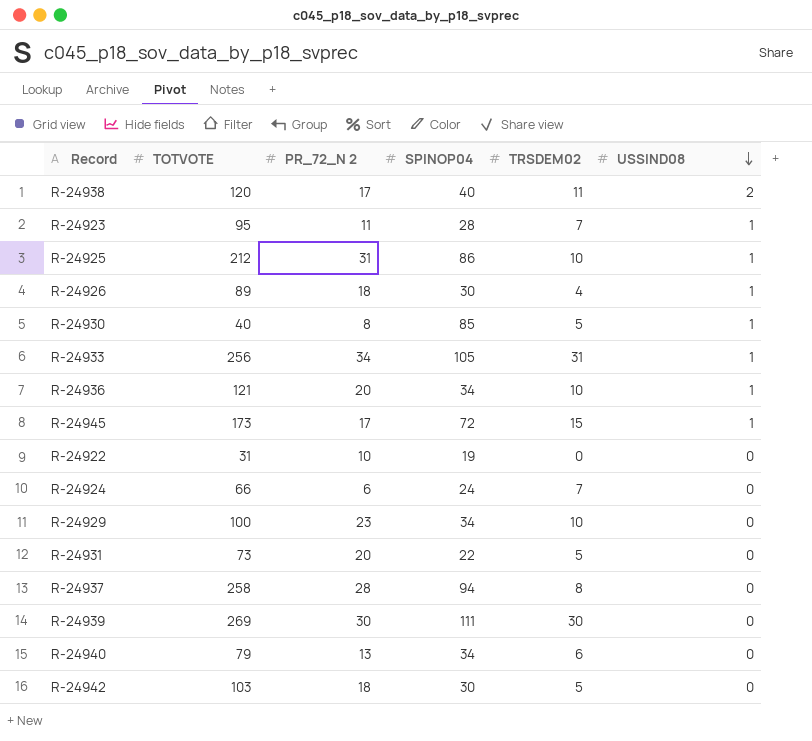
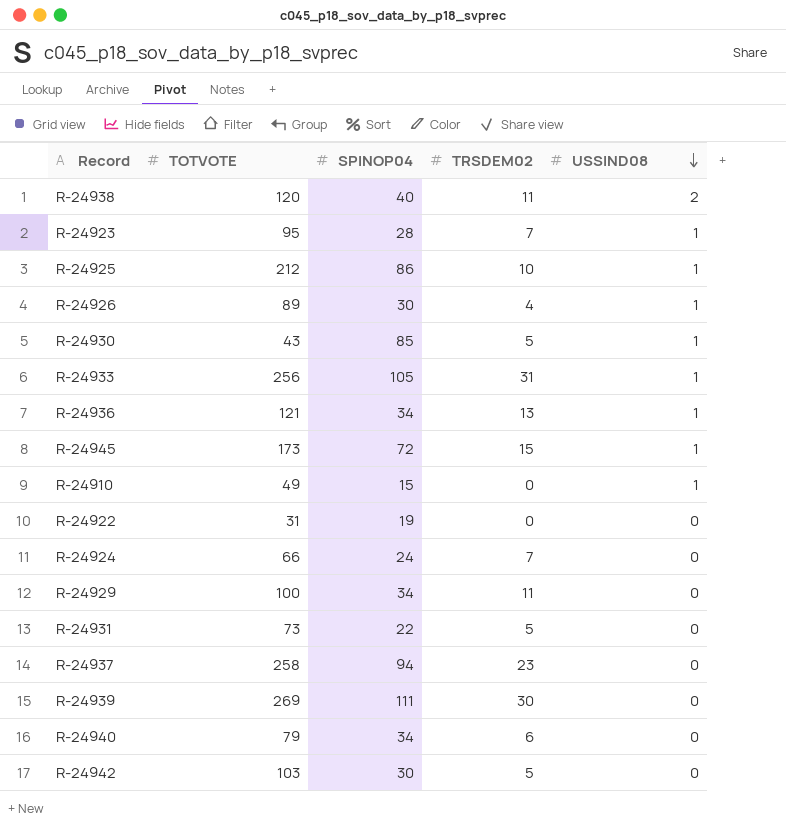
column PR_72_N 2 | position: 3 -> none
R-24930 | TOTVOTE: 40 -> 43
R-24936 | TRSDEM02: 10 -> 13
row R-24910: none -> 49 | 15 | 0 | 1
R-24929 | TRSDEM02: 10 -> 11
R-24937 | TRSDEM02: 8 -> 23

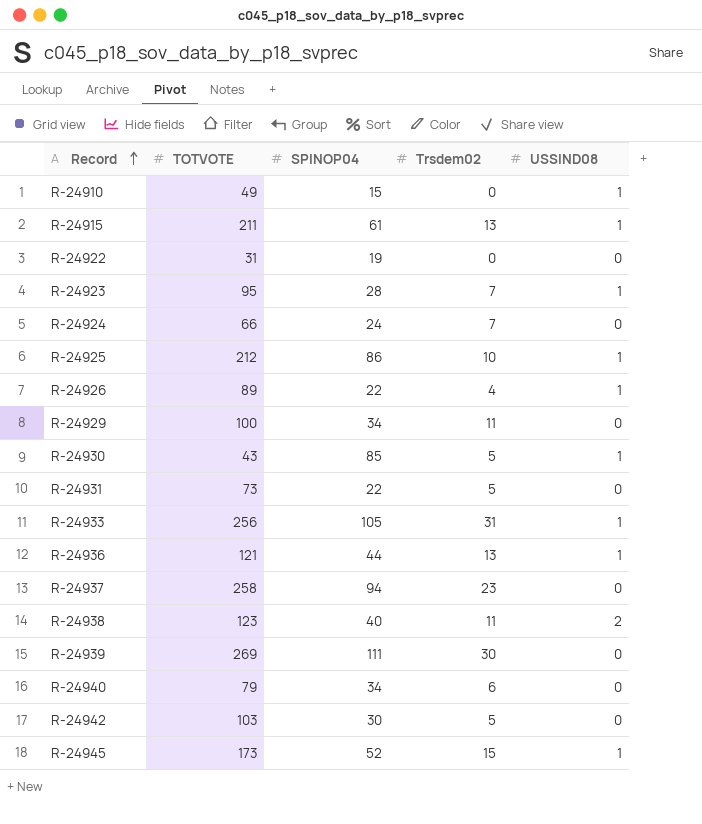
row order: USSIND08 descending -> Record ascending
column name: TRSDEM02 -> Trsdem02
row R-24915: none -> 211 | 61 | 13 | 1
R-24926 | SPINOP04: 30 -> 22
R-24936 | SPINOP04: 34 -> 44
R-24938 | TOTVOTE: 120 -> 123
R-24945 | SPINOP04: 72 -> 52

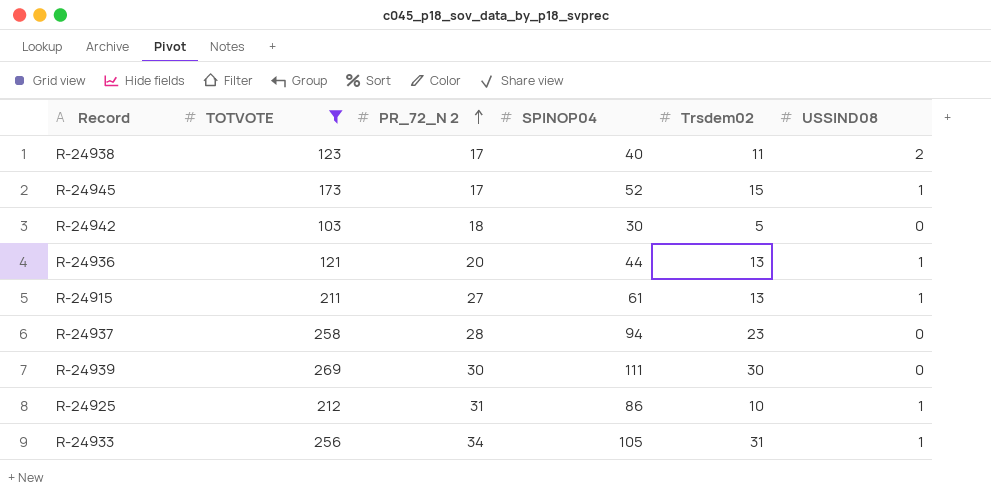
filter: none -> TOTVOTE >= 103
row order: Record ascending -> PR_72_N 2 ascending
column PR_72_N 2 | position: none -> 3

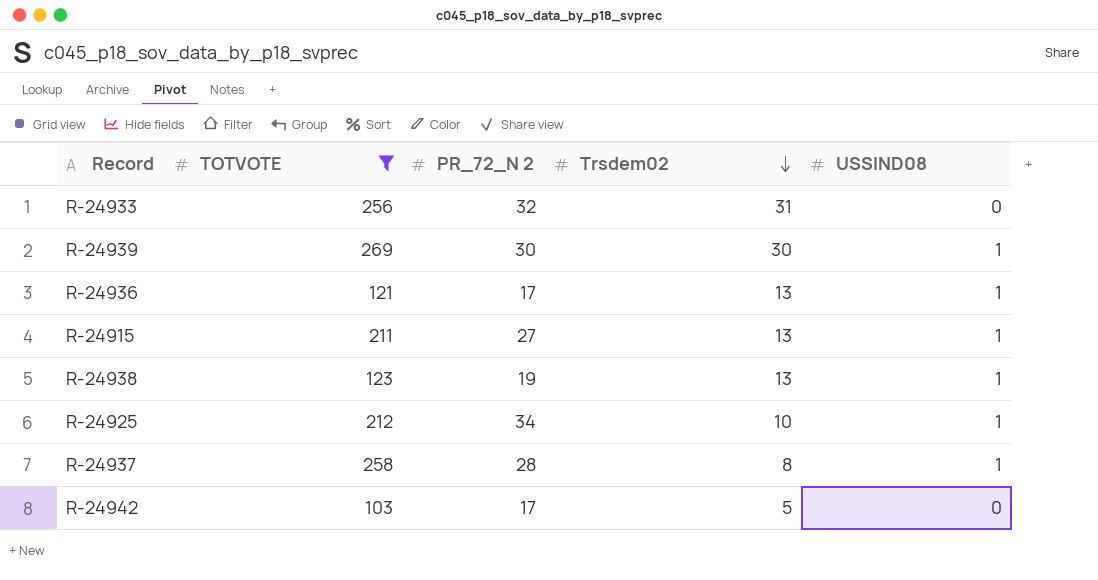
row order: PR_72_N 2 ascending -> Trsdem02 descending
column SPINOP04 | position: 4 -> none
row R-24945: 173 | 17 | 52 | 15 | 1 -> none
R-24933 | PR_72_N 2: 34 -> 32
R-24933 | USSIND08: 1 -> 0
R-24939 | USSIND08: 0 -> 1
R-24936 | PR_72_N 2: 20 -> 17
R-24938 | PR_72_N 2: 17 -> 19
R-24938 | Trsdem02: 11 -> 13
R-24938 | USSIND08: 2 -> 1
R-24925 | PR_72_N 2: 31 -> 34
R-24937 | Trsdem02: 23 -> 8
R-24937 | USSIND08: 0 -> 1
R-24942 | PR_72_N 2: 18 -> 17

